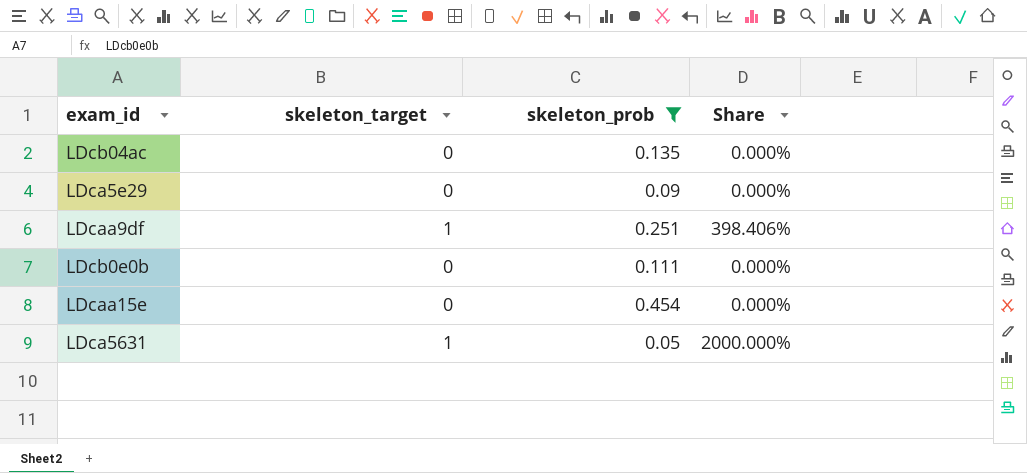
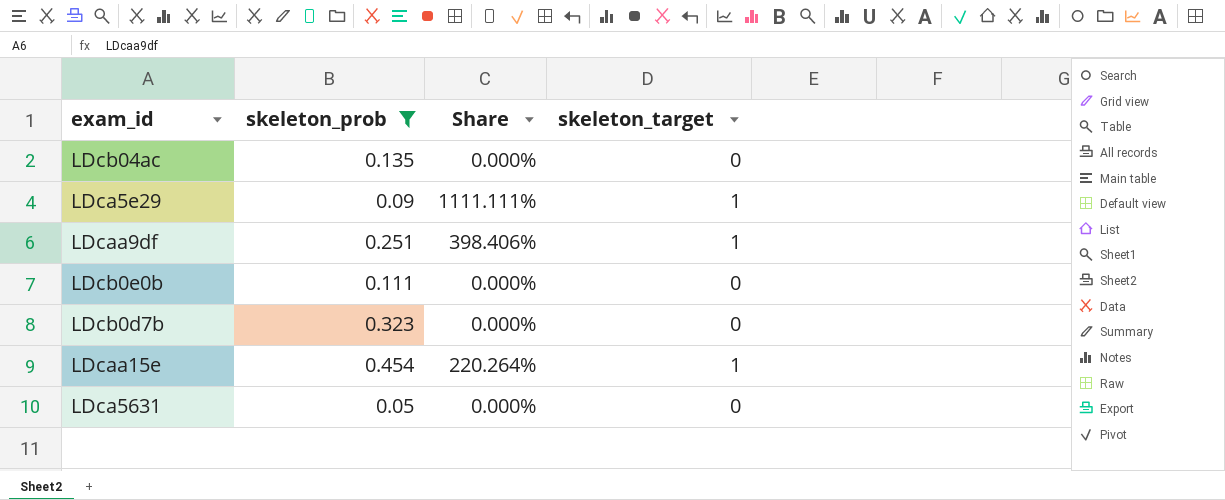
column skeleton_target | position: 2 -> 4
LDca5e29 | Share: 0.000% -> 1111.111%
LDca5e29 | skeleton_target: 0 -> 1
row LDcb0d7b: none -> 0.323 | 0.000% | 0
LDcaa15e | Share: 0.000% -> 220.264%
LDcaa15e | skeleton_target: 0 -> 1
LDca5631 | Share: 2000.000% -> 0.000%
LDca5631 | skeleton_target: 1 -> 0

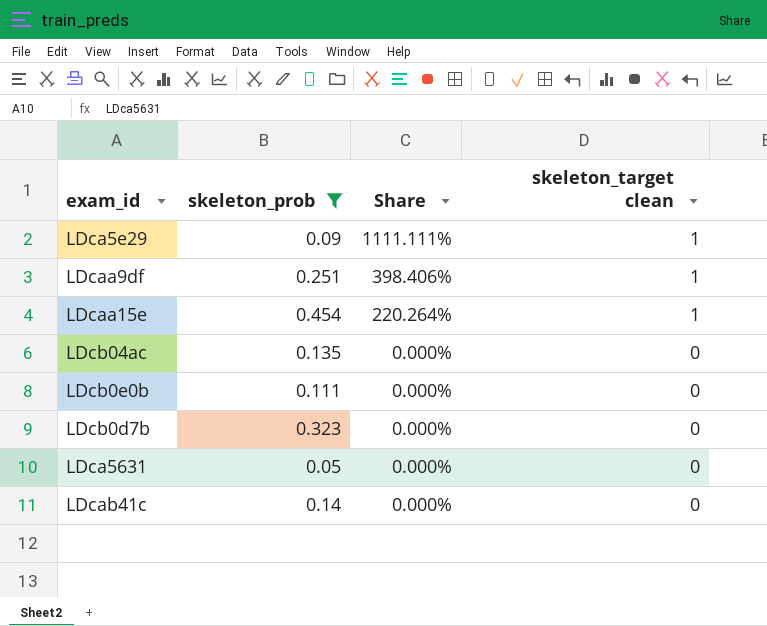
row order: none -> Share descending
column name: skeleton_target -> skeleton_target clean
row LDcab41c: none -> 0.14 | 0.000% | 0

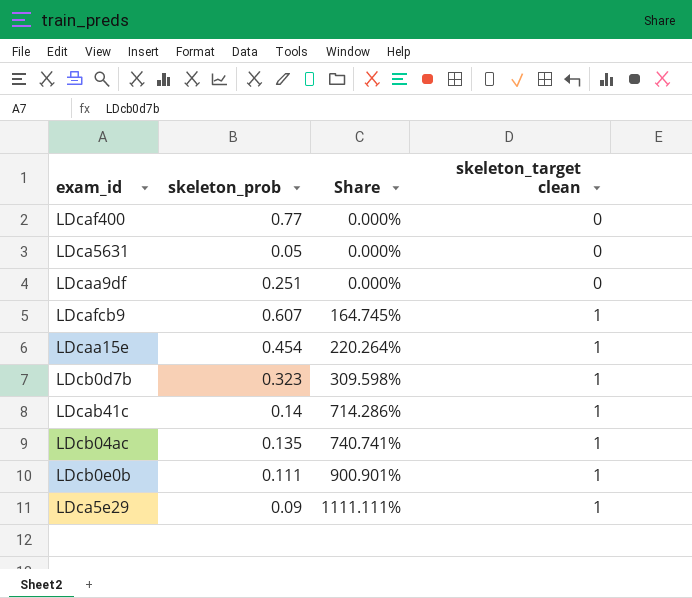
filter: skeleton_prob <= 0.454 -> none
row order: Share descending -> Share ascending
LDcaa9df | Share: 398.406% -> 0.000%
LDcaa9df | skeleton_target clean: 1 -> 0
LDcb0d7b | Share: 0.000% -> 309.598%
LDcb0d7b | skeleton_target clean: 0 -> 1
LDcab41c | Share: 0.000% -> 714.286%
LDcab41c | skeleton_target clean: 0 -> 1
LDcb04ac | Share: 0.000% -> 740.741%
LDcb04ac | skeleton_target clean: 0 -> 1
LDcb0e0b | Share: 0.000% -> 900.901%
LDcb0e0b | skeleton_target clean: 0 -> 1

